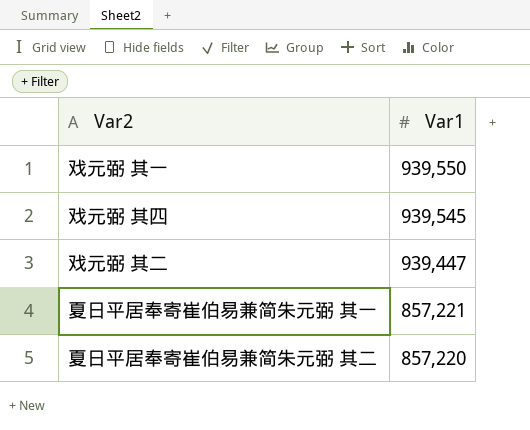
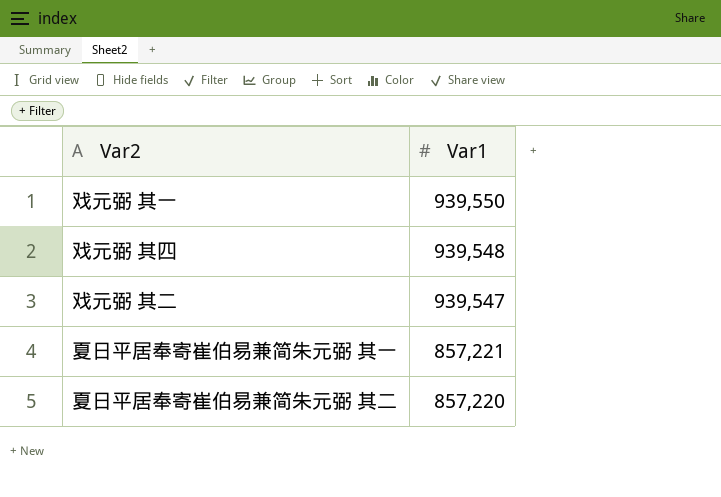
戏元弼 其四 | Var1: 939,545 -> 939,548
戏元弼 其二 | Var1: 939,447 -> 939,547

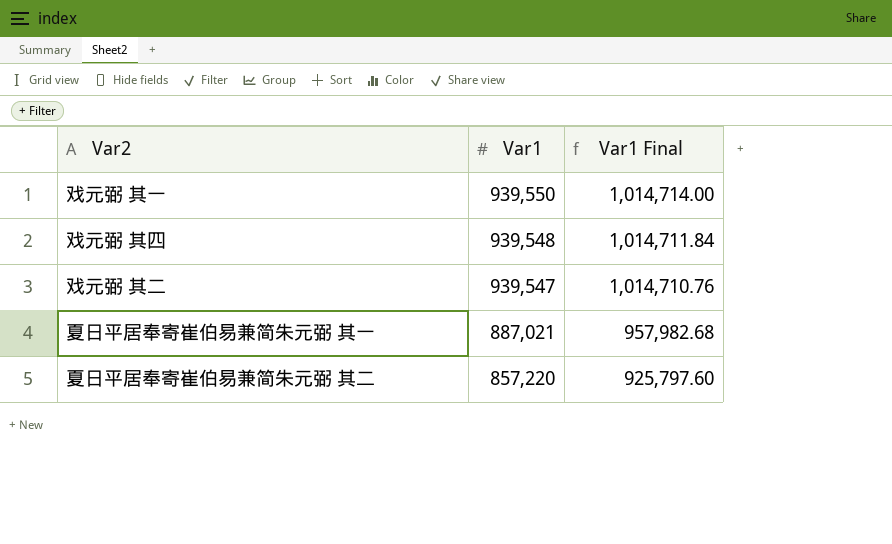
column Var1 Final | formula: none -> [Var1] * 1.08
夏日平居奉寄崔伯易兼简朱元弼 其一 | Var1: 857,221 -> 887,021

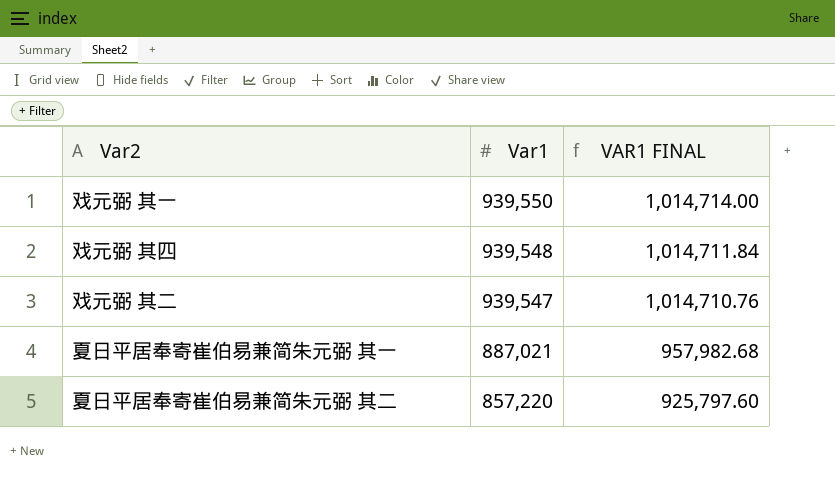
column name: Var1 Final -> VAR1 FINAL

